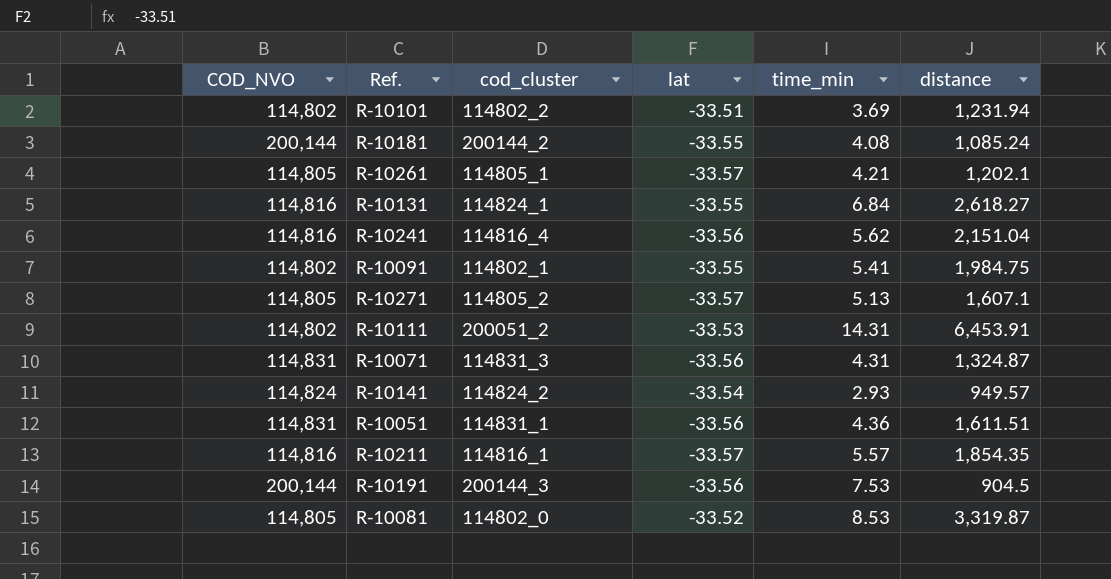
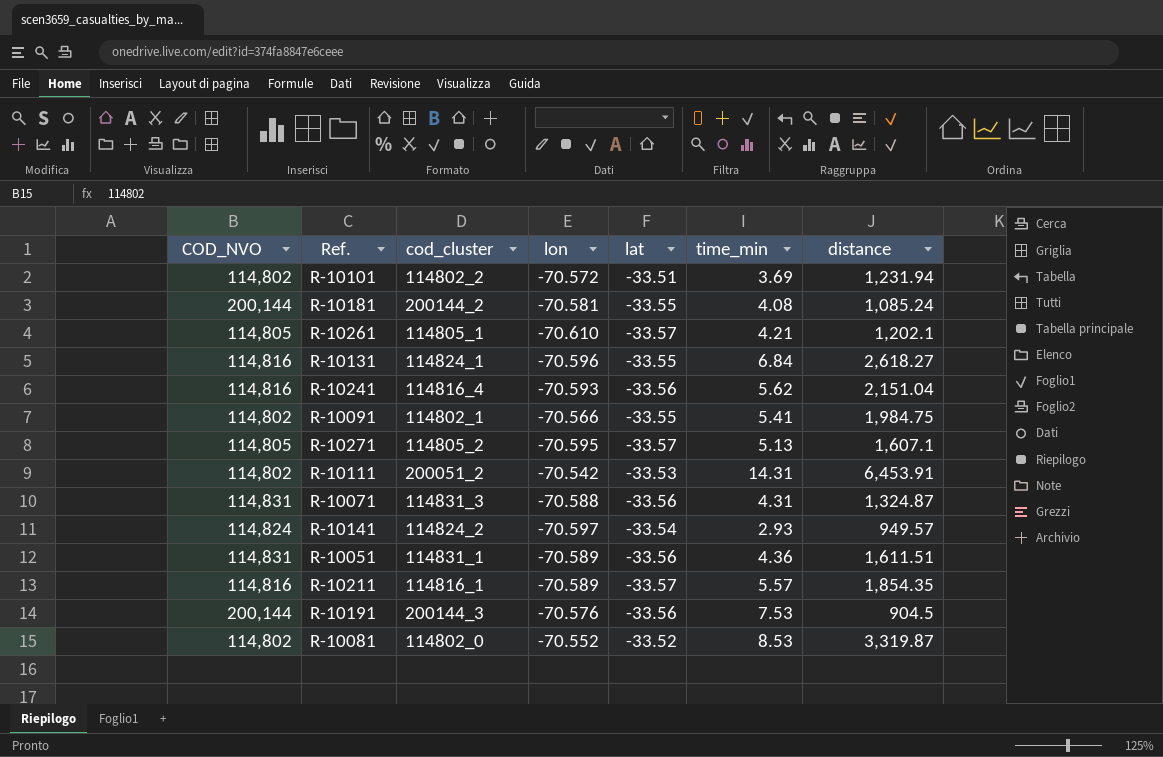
column lon | position: none -> 4
R-10081 | COD_NVO: 114,805 -> 114,802

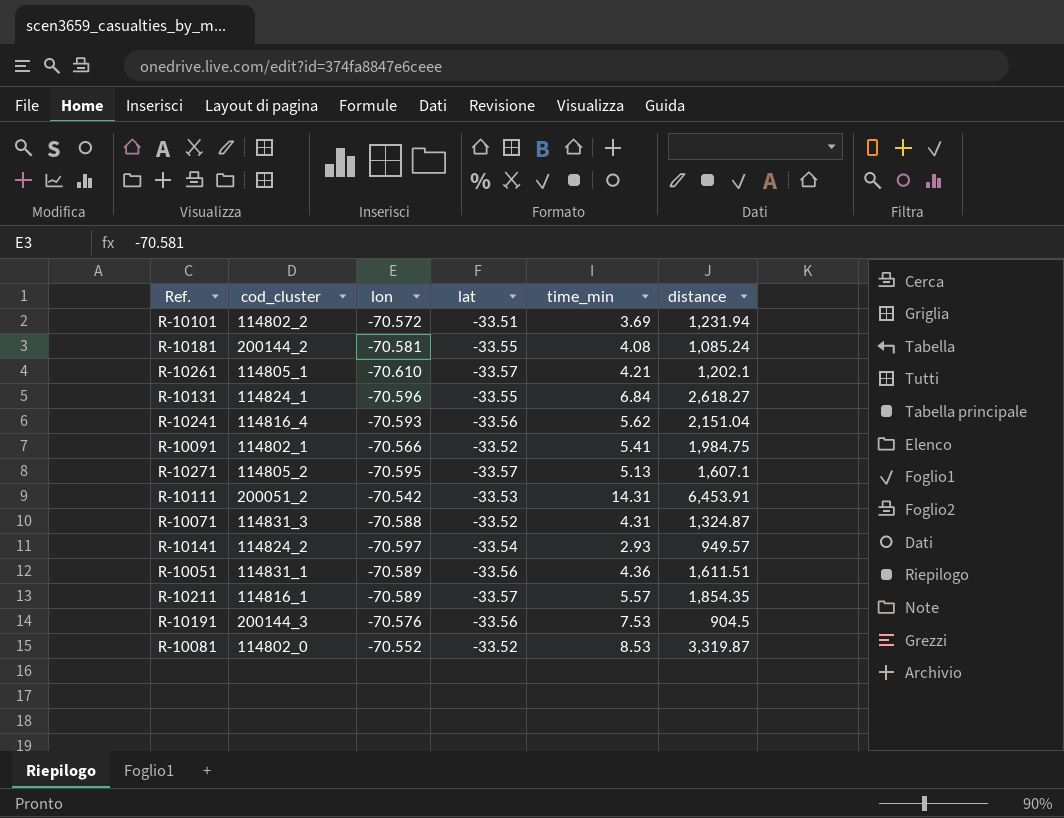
column COD_NVO | position: 1 -> none
R-10091 | lat: -33.55 -> -33.52
R-10071 | lat: -33.56 -> -33.52

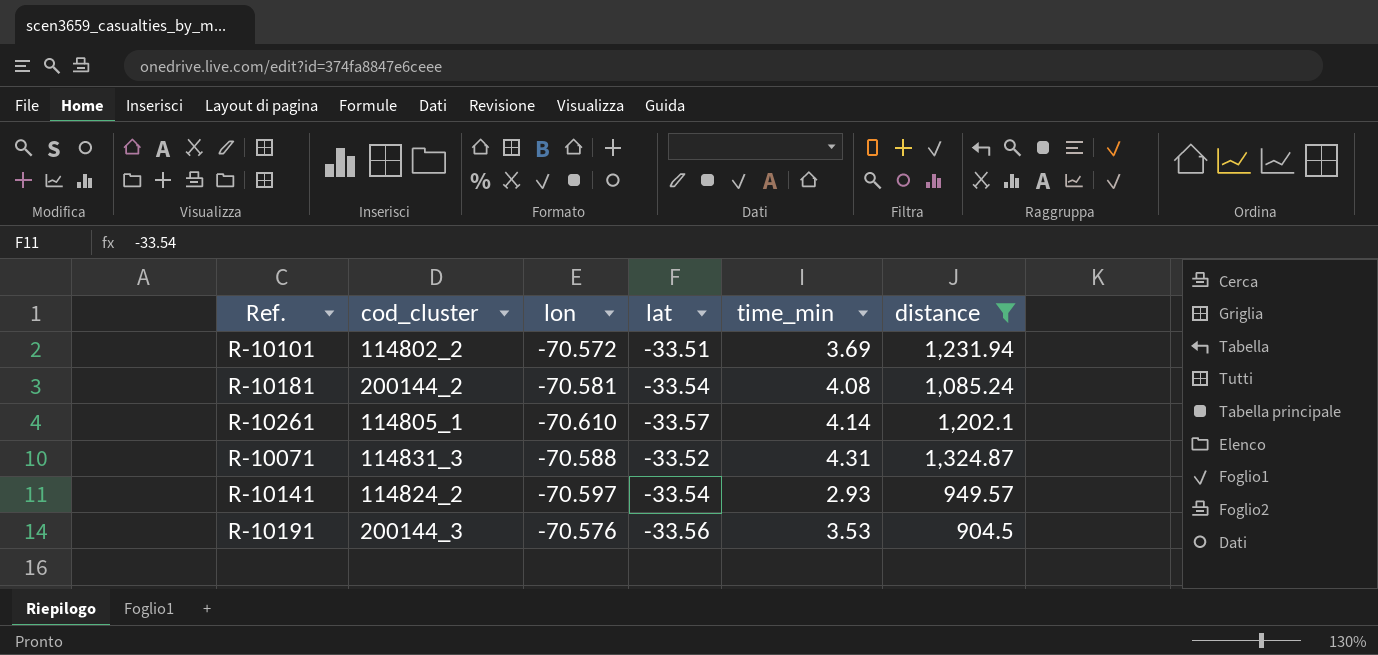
filter: none -> distance <= 1,324.87
R-10181 | lat: -33.55 -> -33.54
R-10261 | time_min: 4.21 -> 4.14
R-10191 | time_min: 7.53 -> 3.53

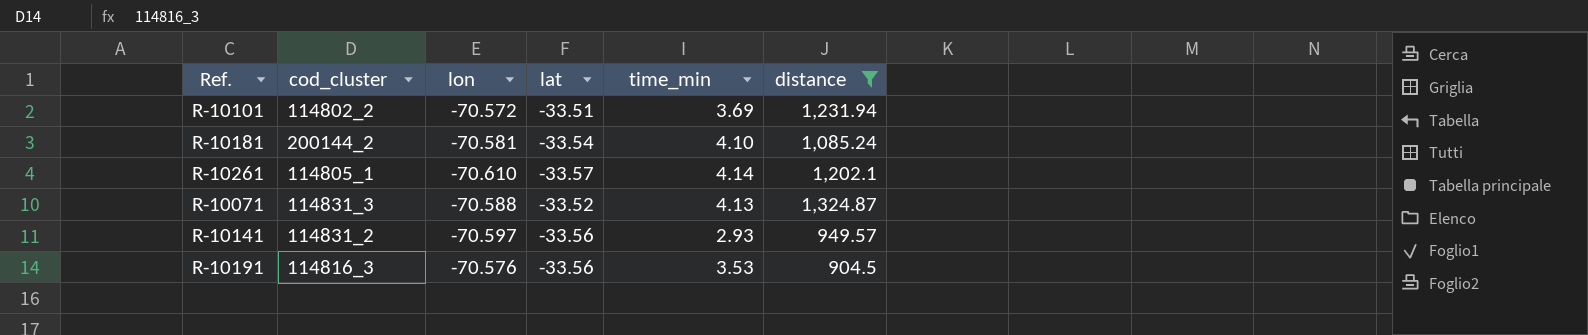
R-10181 | time_min: 4.08 -> 4.10
R-10071 | time_min: 4.31 -> 4.13
R-10141 | cod_cluster: 114824_2 -> 114831_2
R-10141 | lat: -33.54 -> -33.56
R-10191 | cod_cluster: 200144_3 -> 114816_3

